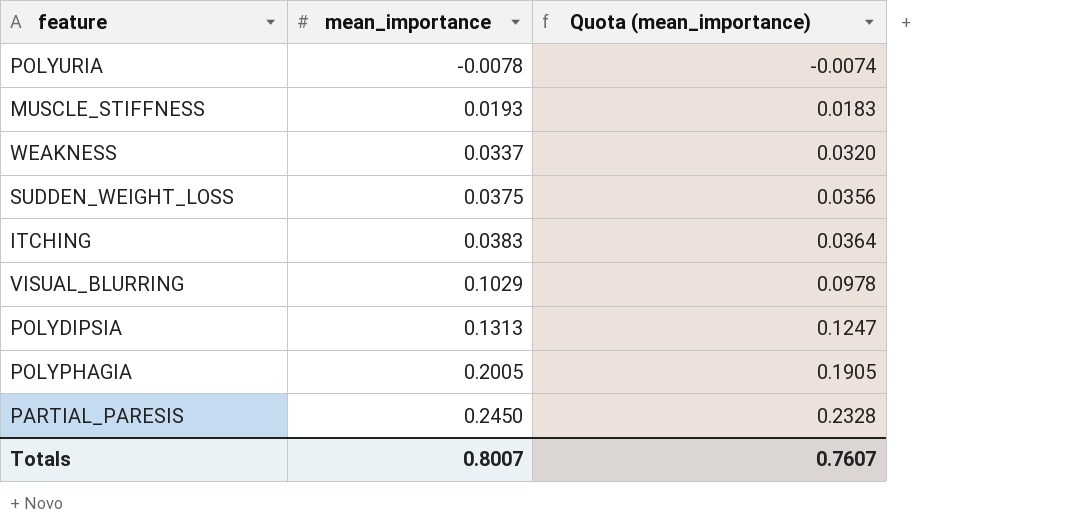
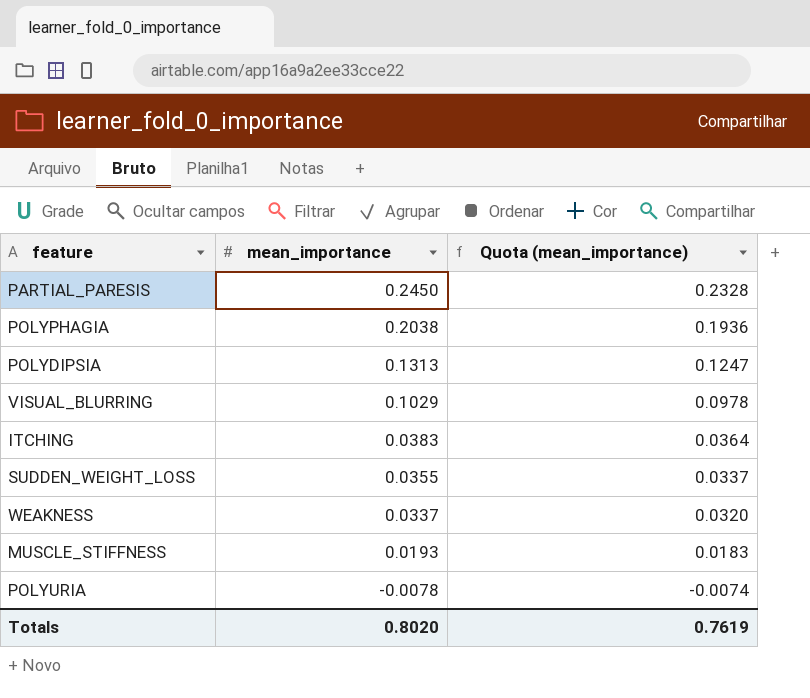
row order: mean_importance ascending -> mean_importance descending
POLYPHAGIA | mean_importance: 0.2005 -> 0.2038
POLYPHAGIA | Quota (mean_importance): 0.1905 -> 0.1936
SUDDEN_WEIGHT_LOSS | mean_importance: 0.0375 -> 0.0355
SUDDEN_WEIGHT_LOSS | Quota (mean_importance): 0.0356 -> 0.0337
Totals | mean_importance: 0.8007 -> 0.8020
Totals | Quota (mean_importance): 0.7607 -> 0.7619

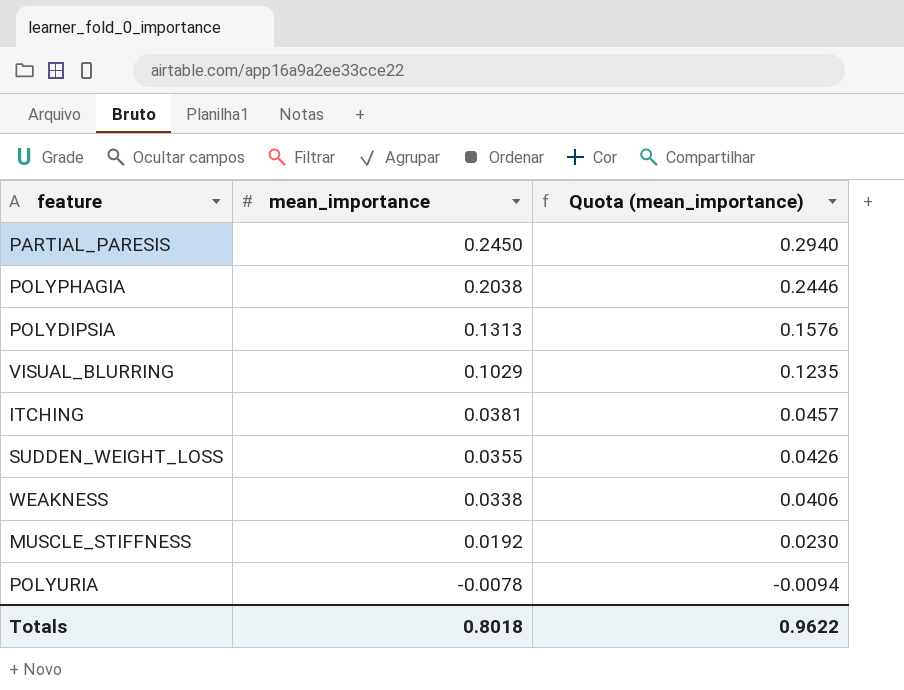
column Quota (mean_importance) | formula: [mean_importance] * 0.95 -> [mean_importance] * 1.2
ITCHING | mean_importance: 0.0383 -> 0.0381
WEAKNESS | mean_importance: 0.0337 -> 0.0338
MUSCLE_STIFFNESS | mean_importance: 0.0193 -> 0.0192
Totals | mean_importance: 0.8020 -> 0.8018
Totals | Quota (mean_importance): 0.7619 -> 0.9622

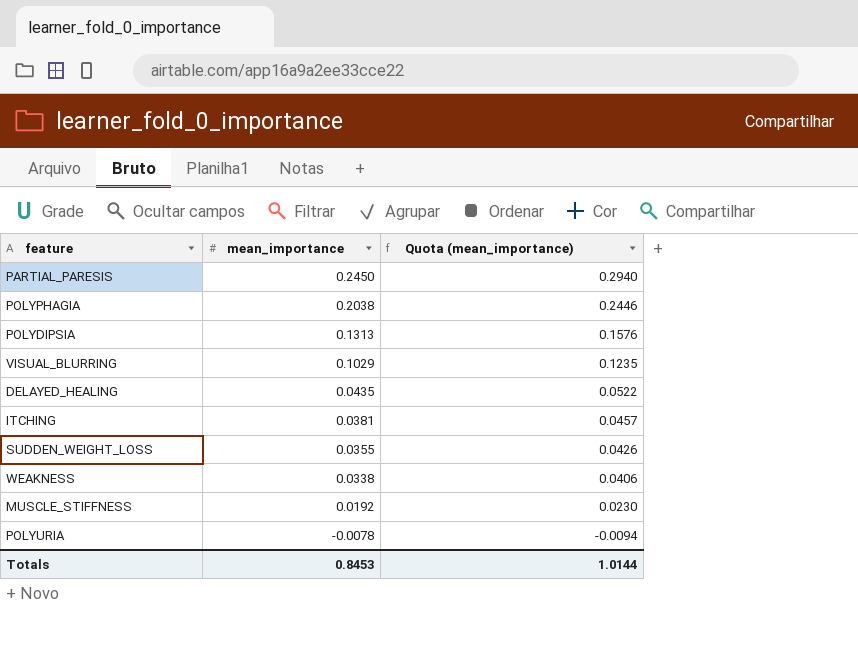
row DELAYED_HEALING: none -> 0.0435 | 0.0522
Totals | mean_importance: 0.8018 -> 0.8453
Totals | Quota (mean_importance): 0.9622 -> 1.0144

